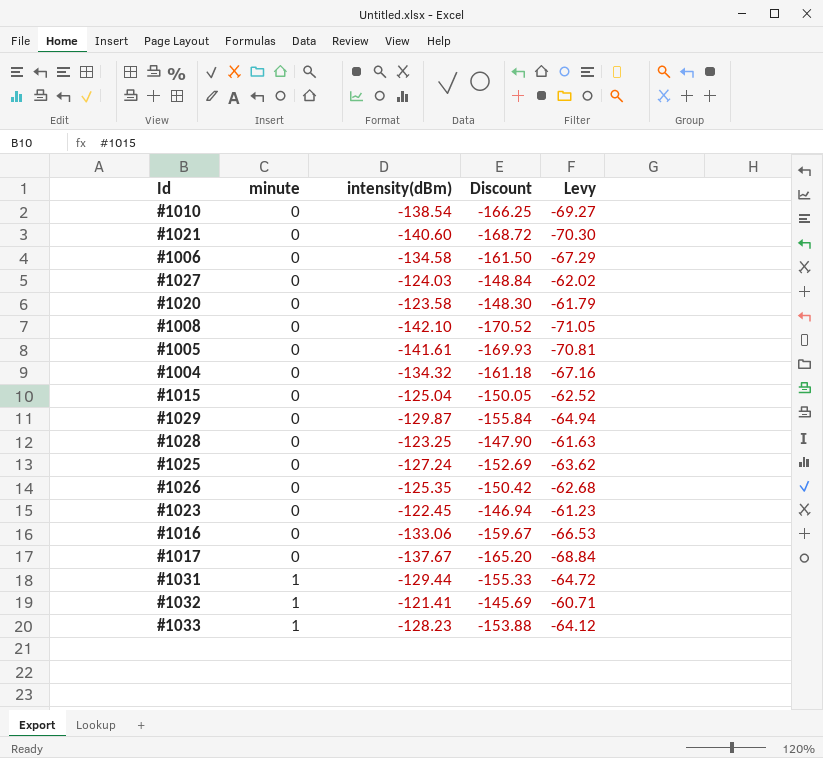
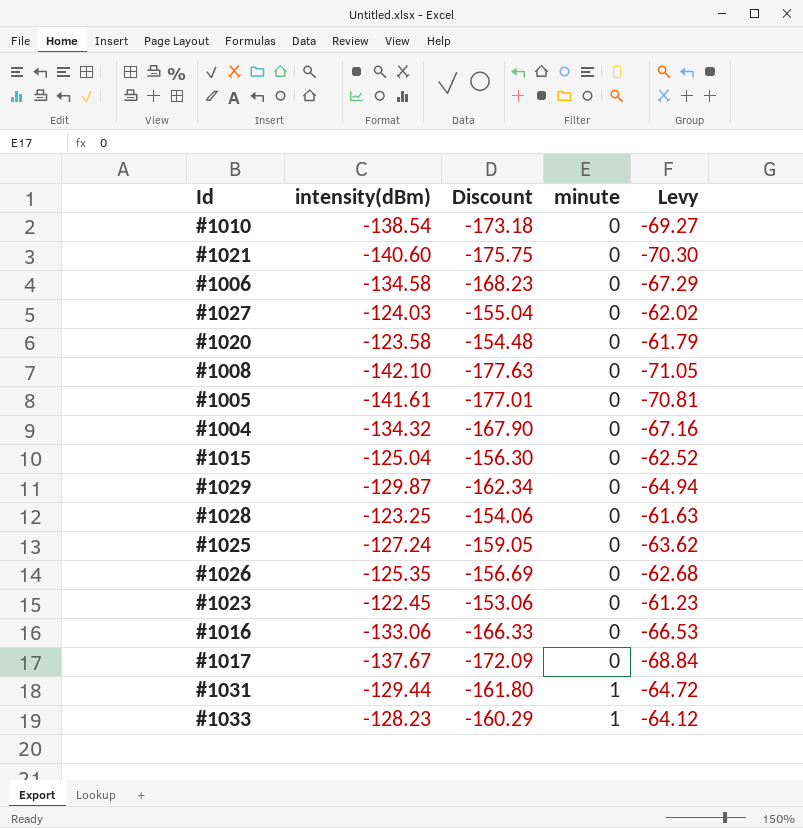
column Discount | formula: [intensity(dBm)] * 1.2 -> [intensity(dBm)] * 1.25
column minute | position: 2 -> 4
row #1032: 1 | -121.41 | -145.69 | -60.71 -> none

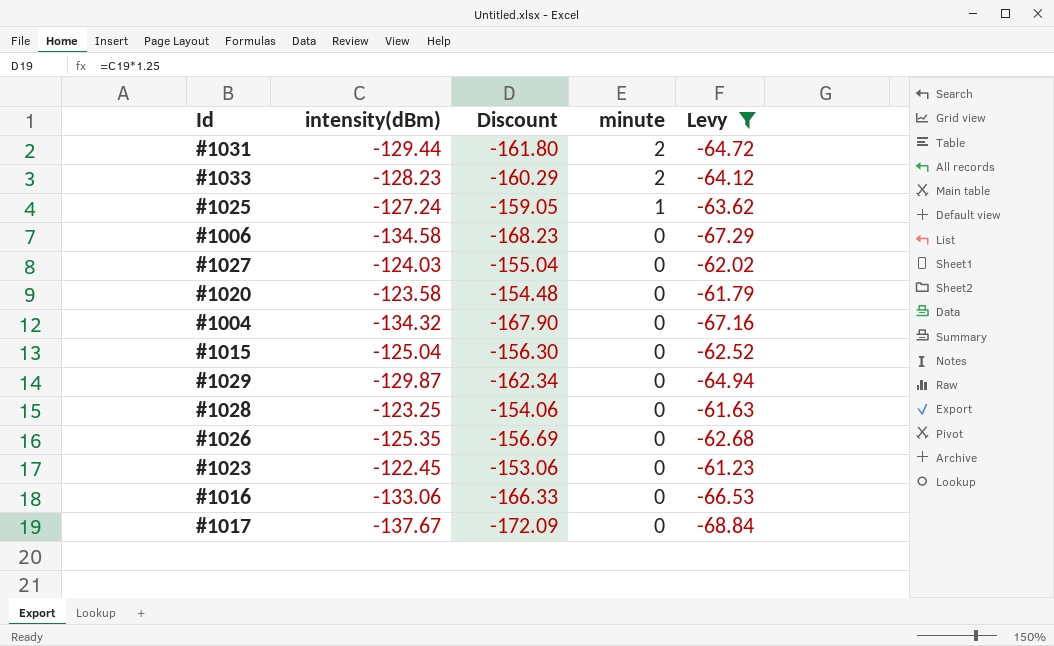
filter: none -> Levy >= -68.84
row order: minute ascending -> minute descending
#1031 | minute: 1 -> 2
#1033 | minute: 1 -> 2
#1025 | minute: 0 -> 1

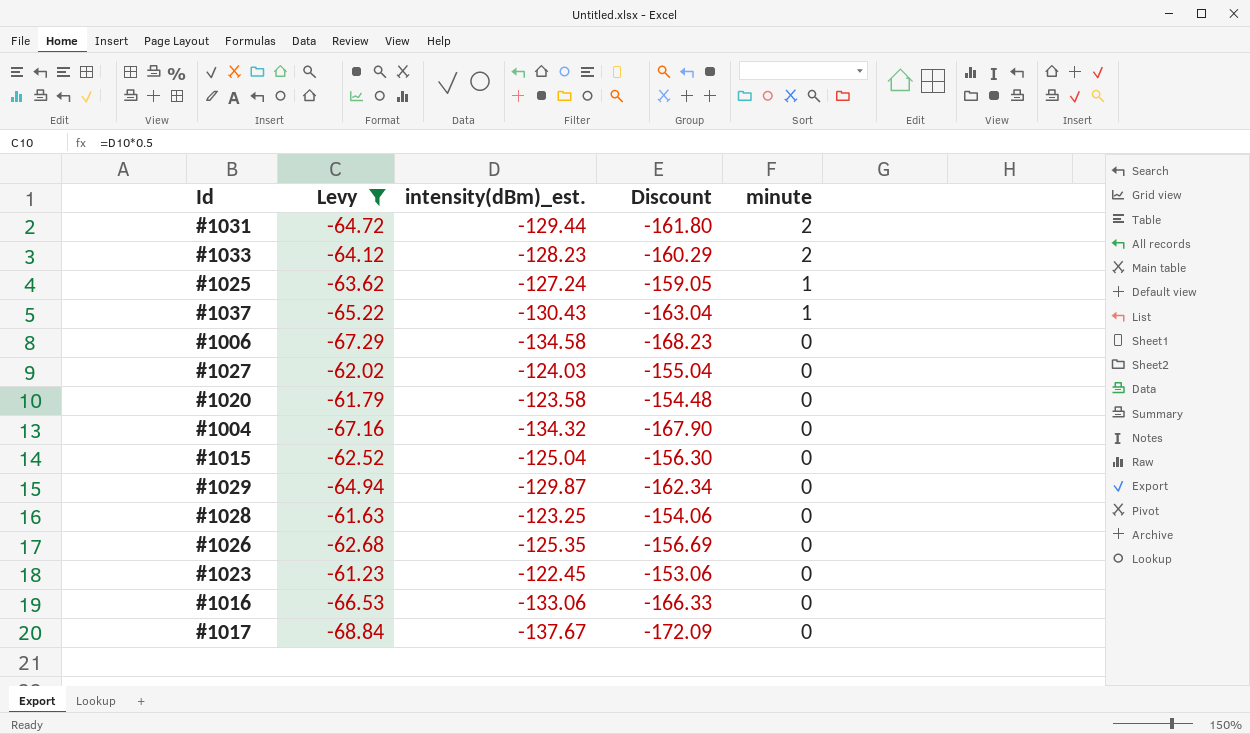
column Levy | position: 5 -> 2
column name: intensity(dBm) -> intensity(dBm)_est.
row #1037: none -> -65.22 | -130.43 | -163.04 | 1

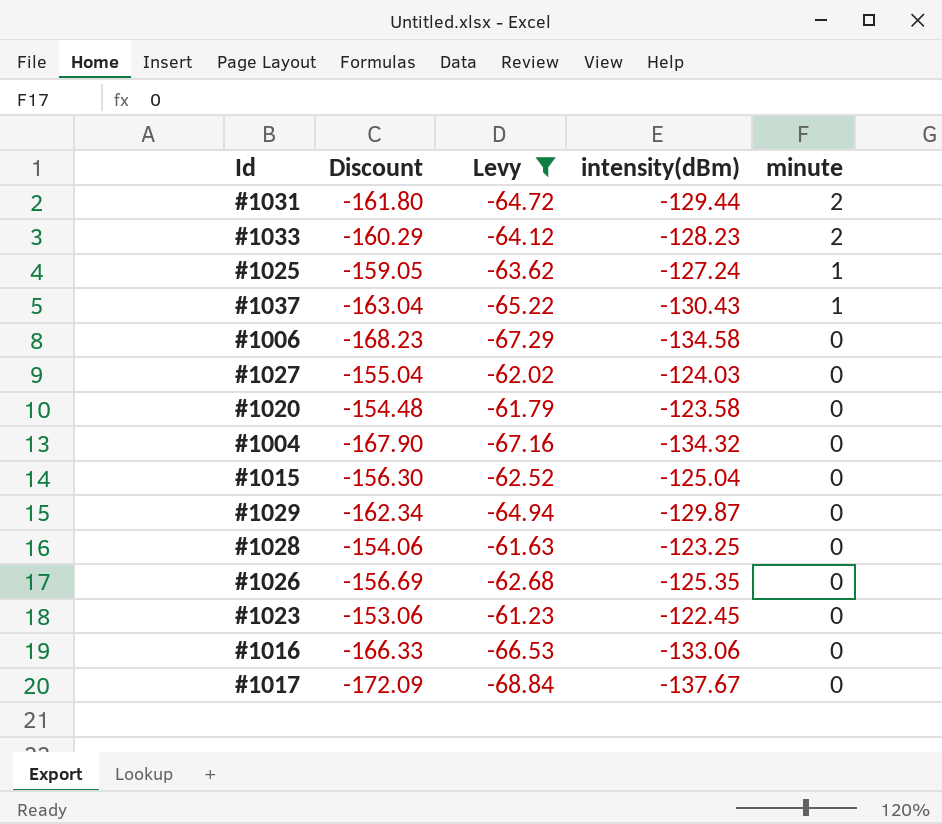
column Discount | position: 4 -> 2
column name: intensity(dBm)_est. -> intensity(dBm)

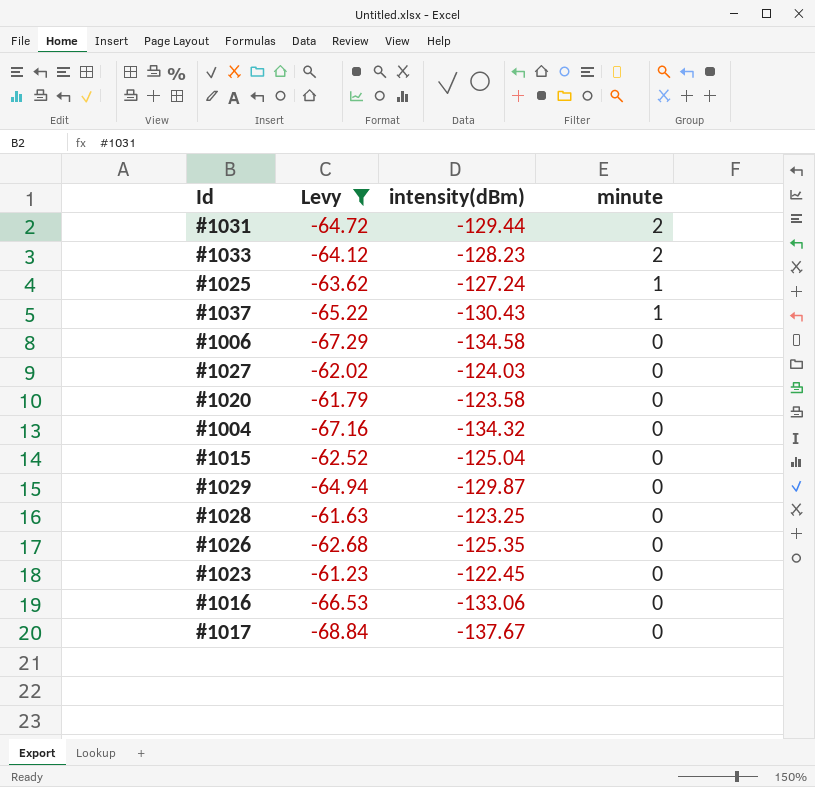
column Discount | formula: [intensity(dBm)] * 1.25 -> none

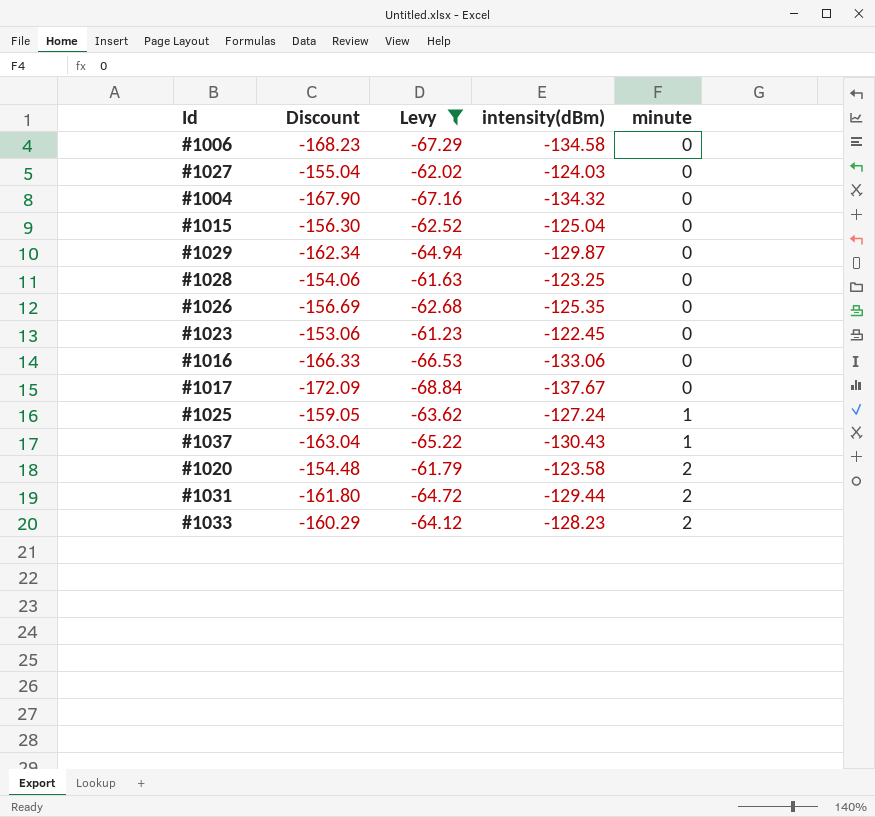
row order: minute descending -> minute ascending
column Discount | formula: none -> [intensity(dBm)] * 1.25
#1020 | minute: 0 -> 2

